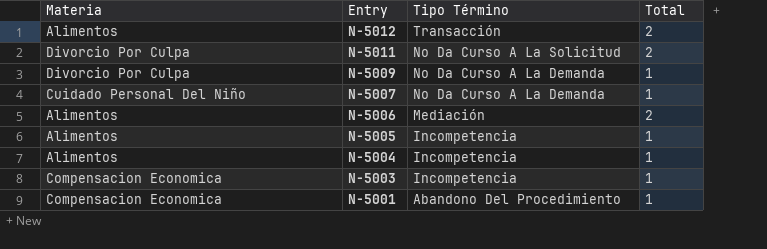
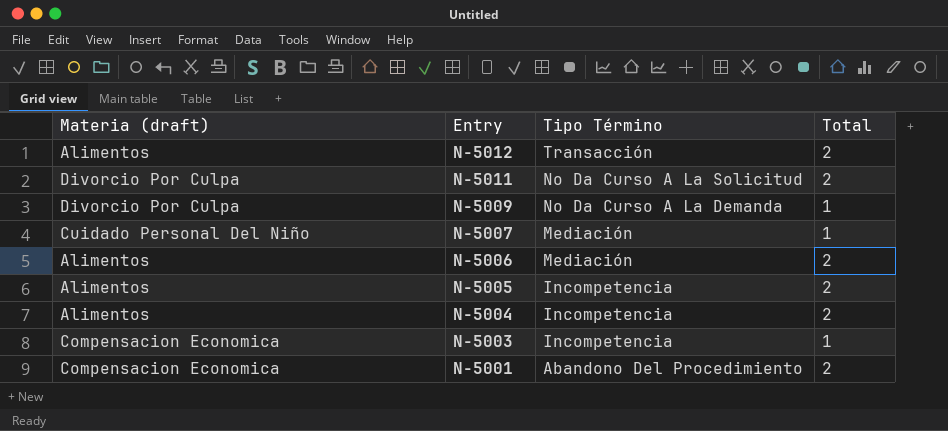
column name: Materia -> Materia (draft)
N-5007 | Tipo Término: No Da Curso A La Demanda -> Mediación
N-5005 | Total: 1 -> 2
N-5004 | Total: 1 -> 2
N-5001 | Total: 1 -> 2

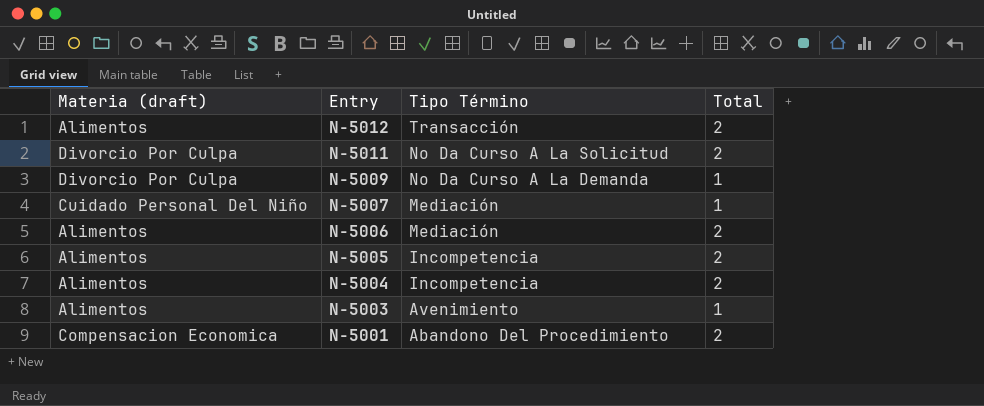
N-5003 | Materia (draft): Compensacion Economica -> Alimentos
N-5003 | Tipo Término: Incompetencia -> Avenimiento

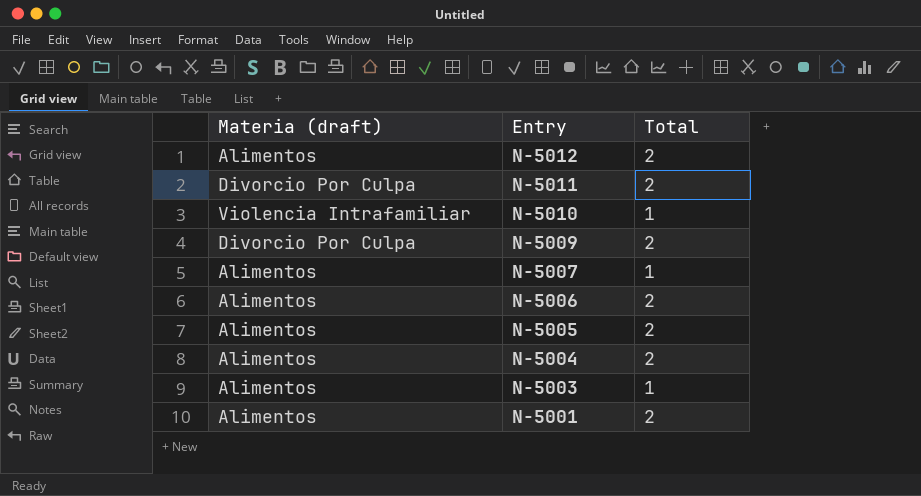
column Tipo Término | position: 3 -> none
row N-5010: none -> Violencia Intrafamiliar | 1
N-5009 | Total: 1 -> 2
N-5007 | Materia (draft): Cuidado Personal Del Niño -> Alimentos
N-5001 | Materia (draft): Compensacion Economica -> Alimentos

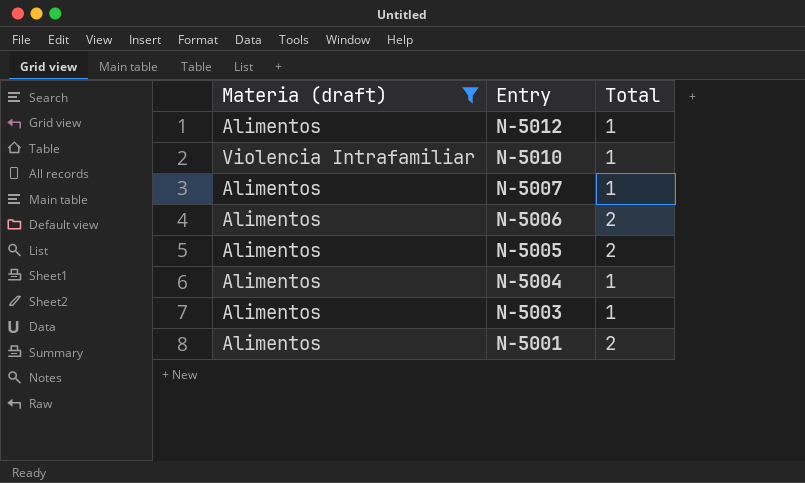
filter: none -> Materia (draft) != Divorcio Por Culpa
N-5012 | Total: 2 -> 1
N-5004 | Total: 2 -> 1

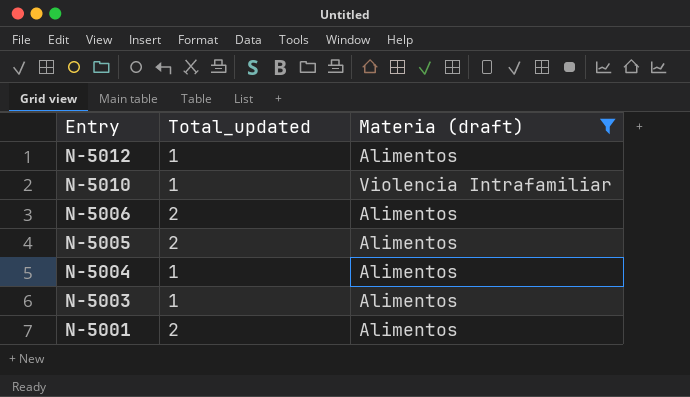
column name: Total -> Total_updated
column Materia (draft) | position: 1 -> 3
row N-5007: Alimentos | 1 -> none

